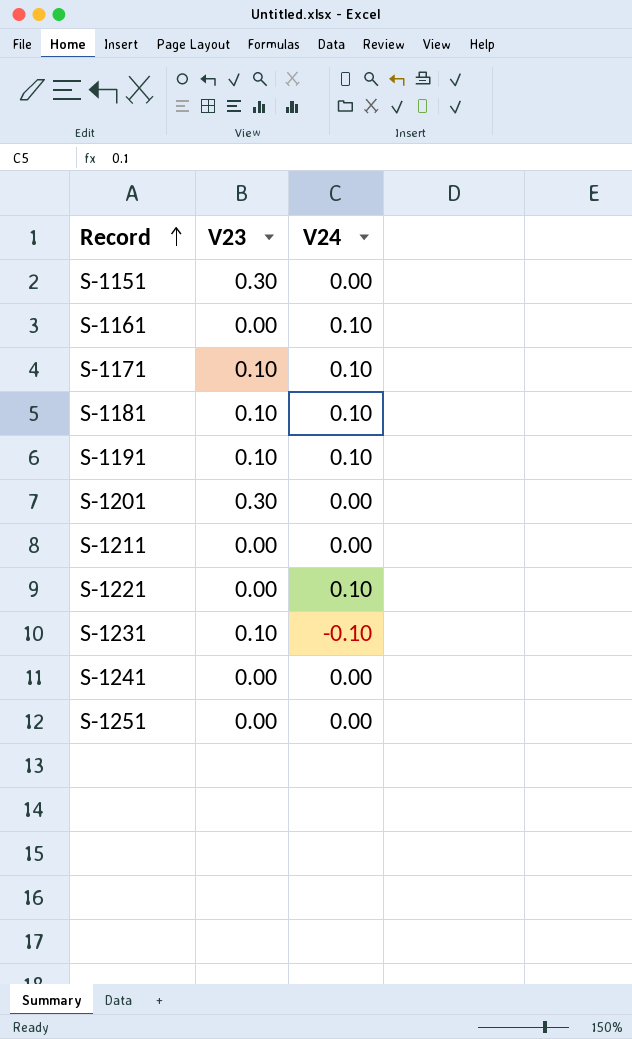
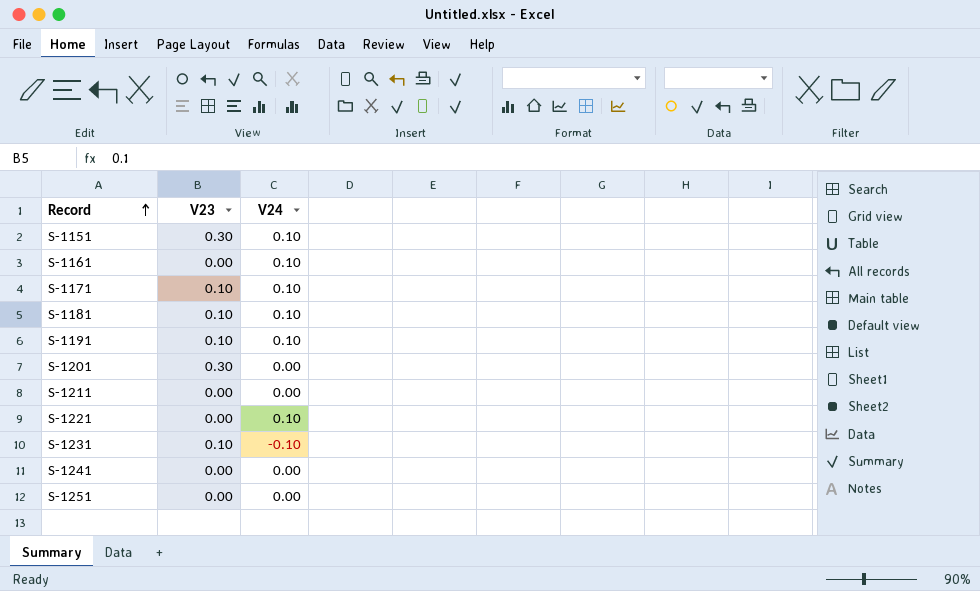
S-1151 | V24: 0.00 -> 0.10

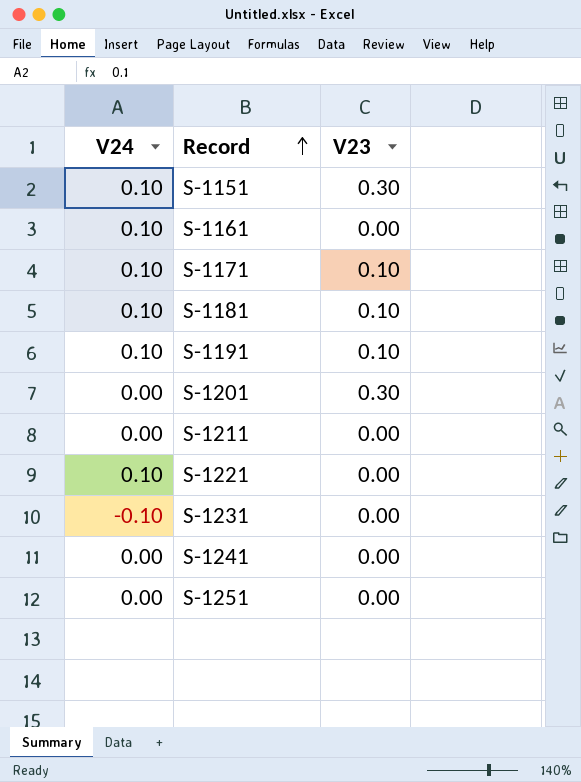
column V24 | position: 3 -> 1
S-1231 | V23: 0.10 -> 0.00

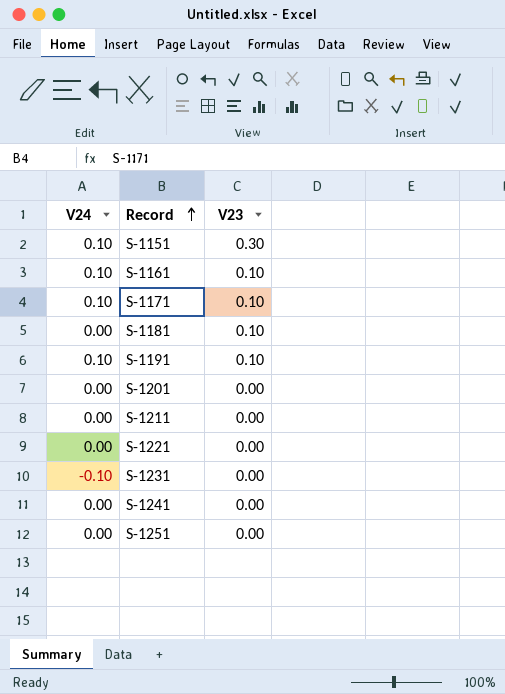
S-1161 | V23: 0.00 -> 0.10
S-1181 | V24: 0.10 -> 0.00
S-1201 | V23: 0.30 -> 0.00
S-1221 | V24: 0.10 -> 0.00

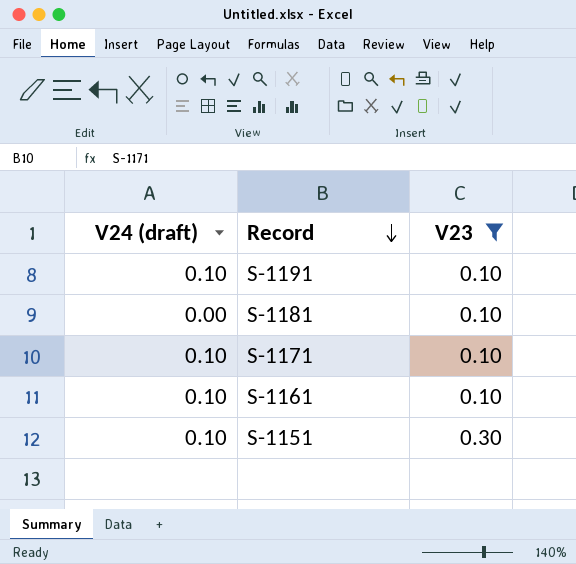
filter: none -> V23 != 0.00
row order: Record ascending -> Record descending
column name: V24 -> V24 (draft)

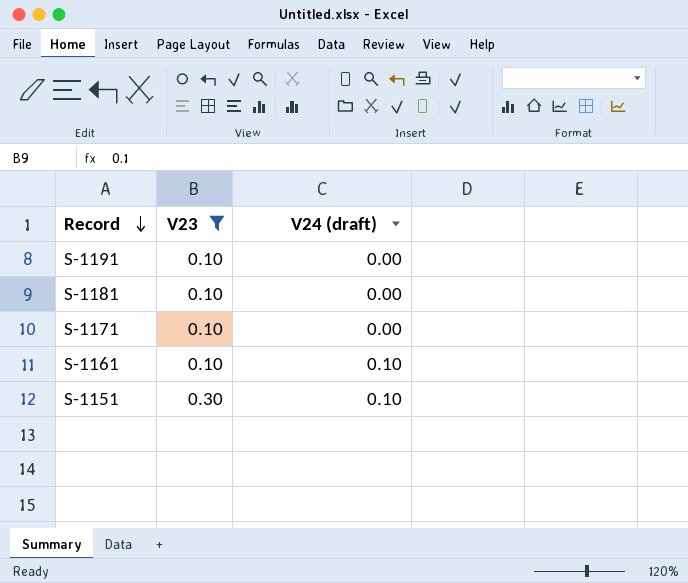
column V24 (draft) | position: 1 -> 3
S-1191 | V24 (draft): 0.10 -> 0.00
S-1171 | V24 (draft): 0.10 -> 0.00

